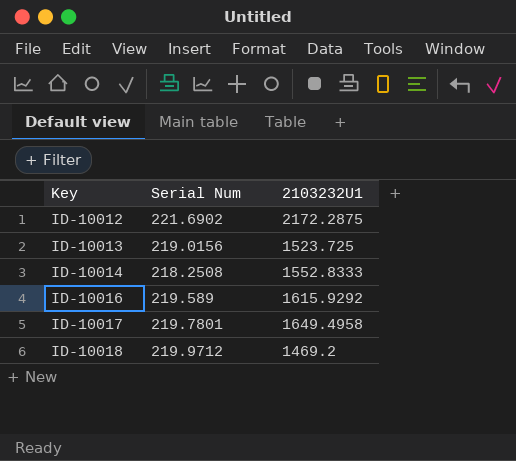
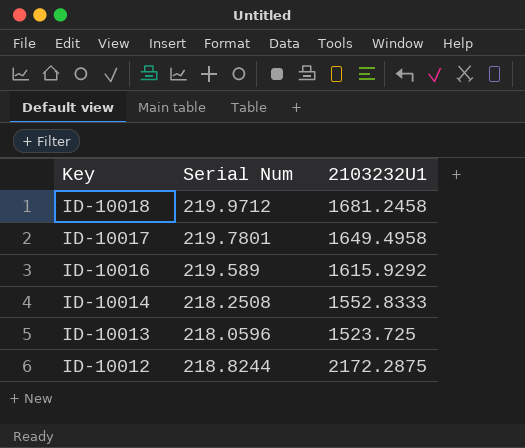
row order: Key ascending -> Key descending
ID-10018 | 2103232U1: 1469.2 -> 1681.2458
ID-10013 | Serial Num: 219.0156 -> 218.0596
ID-10012 | Serial Num: 221.6902 -> 218.8244

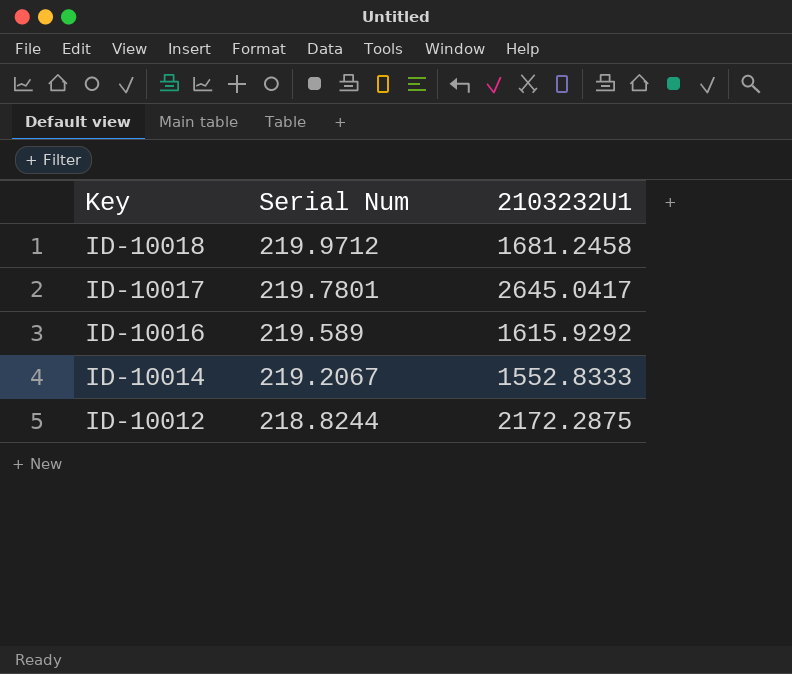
row ID-10013: 218.0596 | 1523.725 -> none
ID-10017 | 2103232U1: 1649.4958 -> 2645.0417
ID-10014 | Serial Num: 218.2508 -> 219.2067

